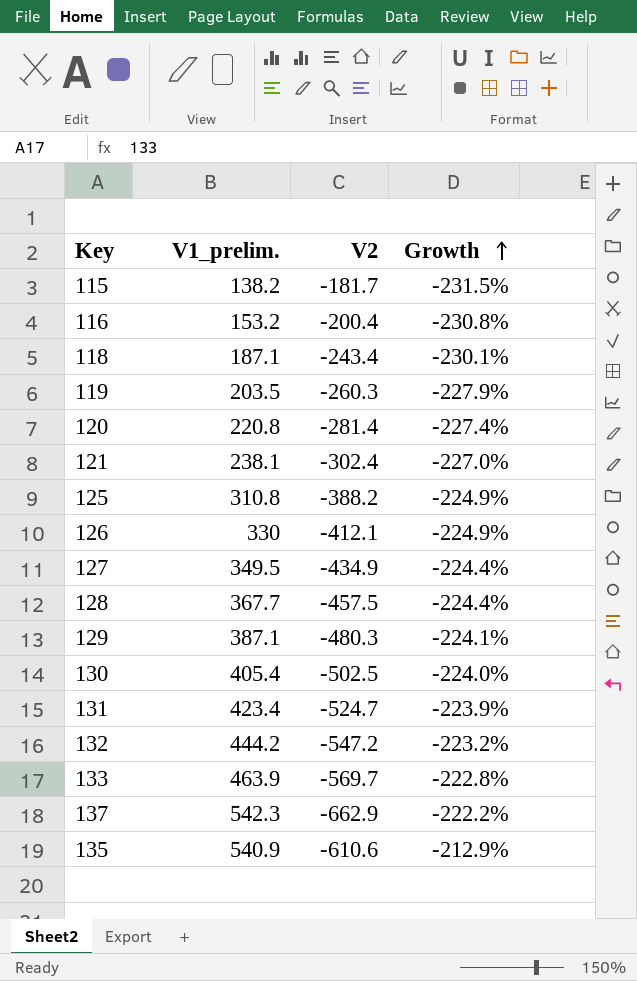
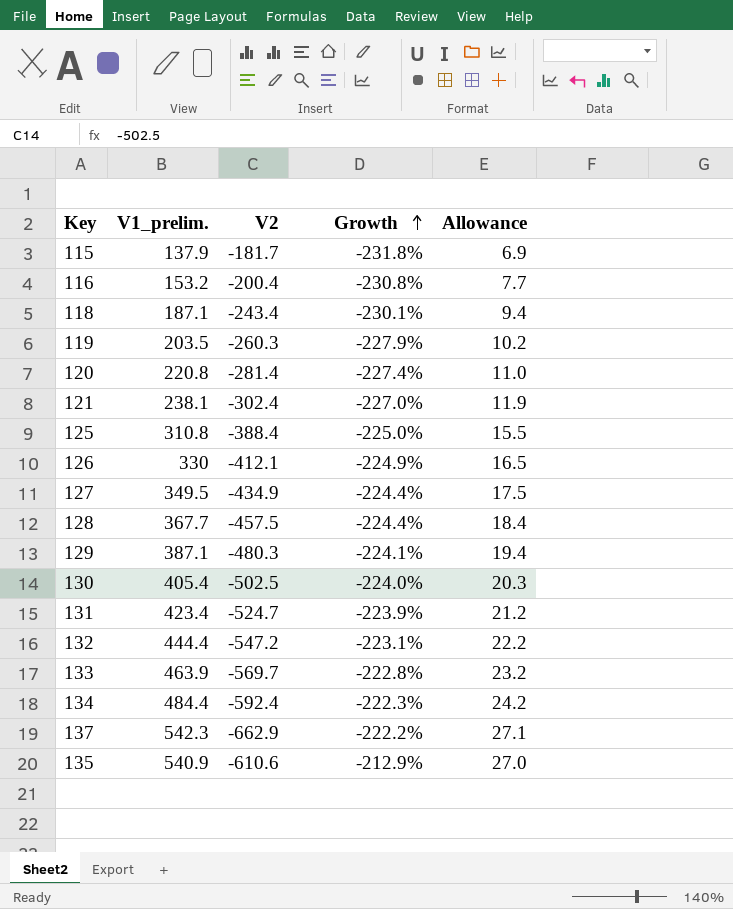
column Allowance | formula: none -> [V1_prelim.] * 0.05
115 | V1_prelim.: 138.2 -> 137.9
115 | Growth: -231.5% -> -231.8%
125 | V2: -388.2 -> -388.4
125 | Growth: -224.9% -> -225.0%
132 | V1_prelim.: 444.2 -> 444.4
132 | Growth: -223.2% -> -223.1%
row 134: none -> 484.4 | -592.4 | -222.3% | 24.2

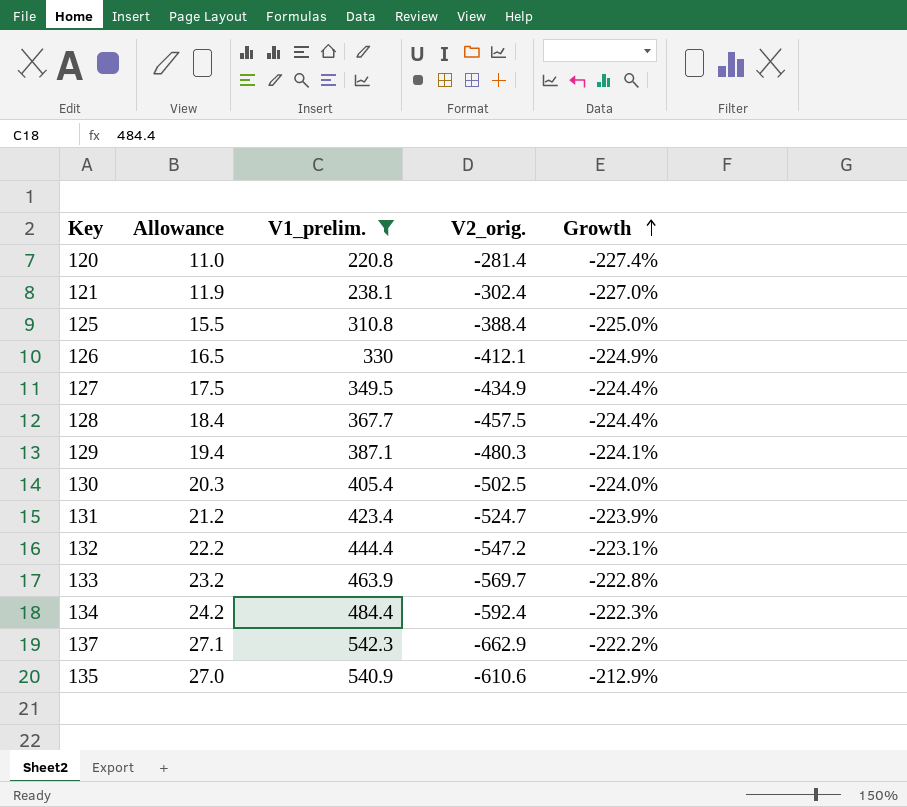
filter: none -> V1_prelim. >= 220.8
column Allowance | position: 5 -> 2
column name: V2 -> V2_orig.

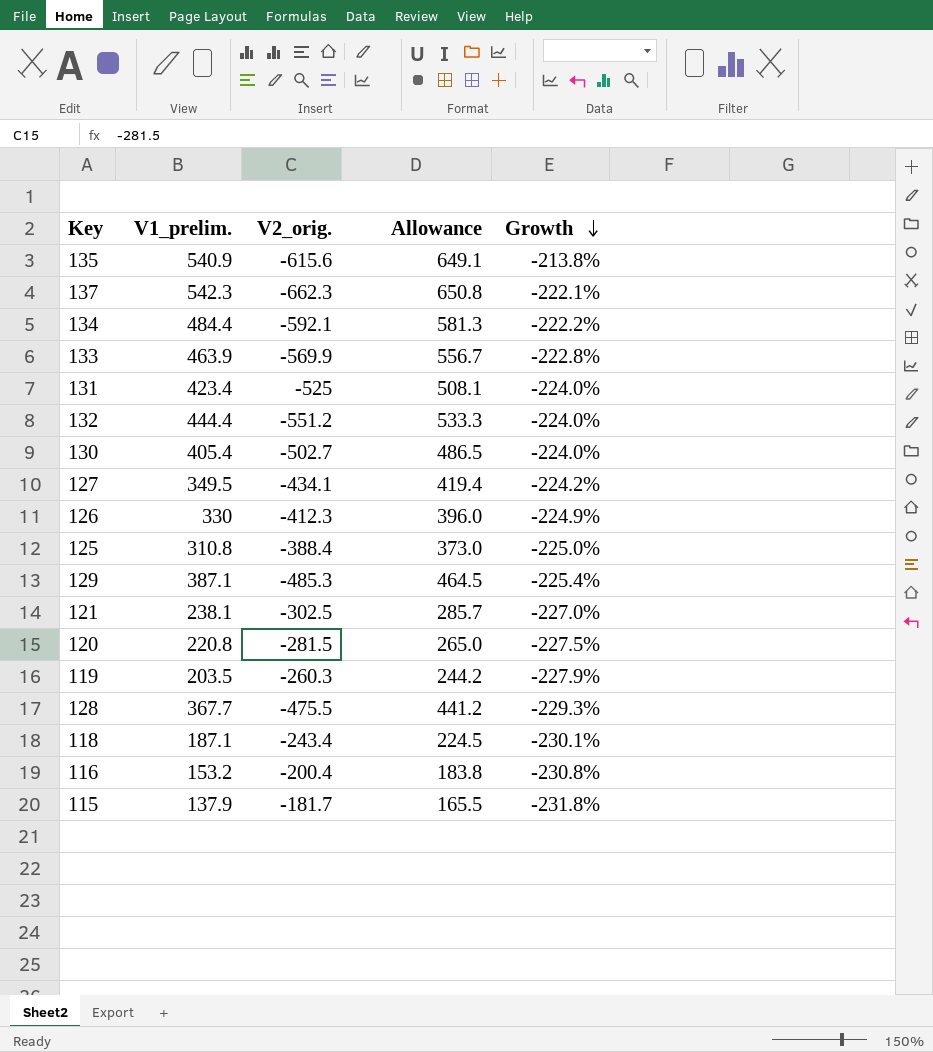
filter: V1_prelim. >= 220.8 -> none
row order: Growth ascending -> Growth descending
column Allowance | formula: [V1_prelim.] * 0.05 -> [V1_prelim.] * 1.2
column Allowance | position: 2 -> 4
135 | V2_orig.: -610.6 -> -615.6
135 | Growth: -212.9% -> -213.8%
137 | V2_orig.: -662.9 -> -662.3
137 | Growth: -222.2% -> -222.1%
134 | V2_orig.: -592.4 -> -592.1
134 | Growth: -222.3% -> -222.2%
133 | V2_orig.: -569.7 -> -569.9
131 | V2_orig.: -524.7 -> -525
131 | Growth: -223.9% -> -224.0%
132 | V2_orig.: -547.2 -> -551.2
132 | Growth: -223.1% -> -224.0%
130 | V2_orig.: -502.5 -> -502.7
127 | V2_orig.: -434.9 -> -434.1
127 | Growth: -224.4% -> -224.2%
126 | V2_orig.: -412.1 -> -412.3
129 | V2_orig.: -480.3 -> -485.3
129 | Growth: -224.1% -> -225.4%
121 | V2_orig.: -302.4 -> -302.5
120 | V2_orig.: -281.4 -> -281.5
120 | Growth: -227.4% -> -227.5%
128 | V2_orig.: -457.5 -> -475.5
128 | Growth: -224.4% -> -229.3%

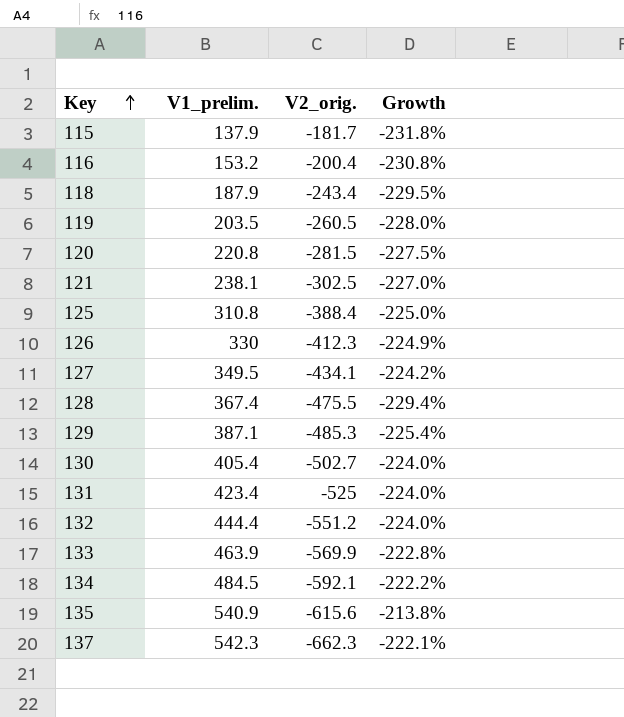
row order: Growth descending -> Key ascending
column Allowance | formula: [V1_prelim.] * 1.2 -> none
118 | V1_prelim.: 187.1 -> 187.9
118 | Growth: -230.1% -> -229.5%
119 | V2_orig.: -260.3 -> -260.5
119 | Growth: -227.9% -> -228.0%
128 | V1_prelim.: 367.7 -> 367.4
128 | Growth: -229.3% -> -229.4%
134 | V1_prelim.: 484.4 -> 484.5

